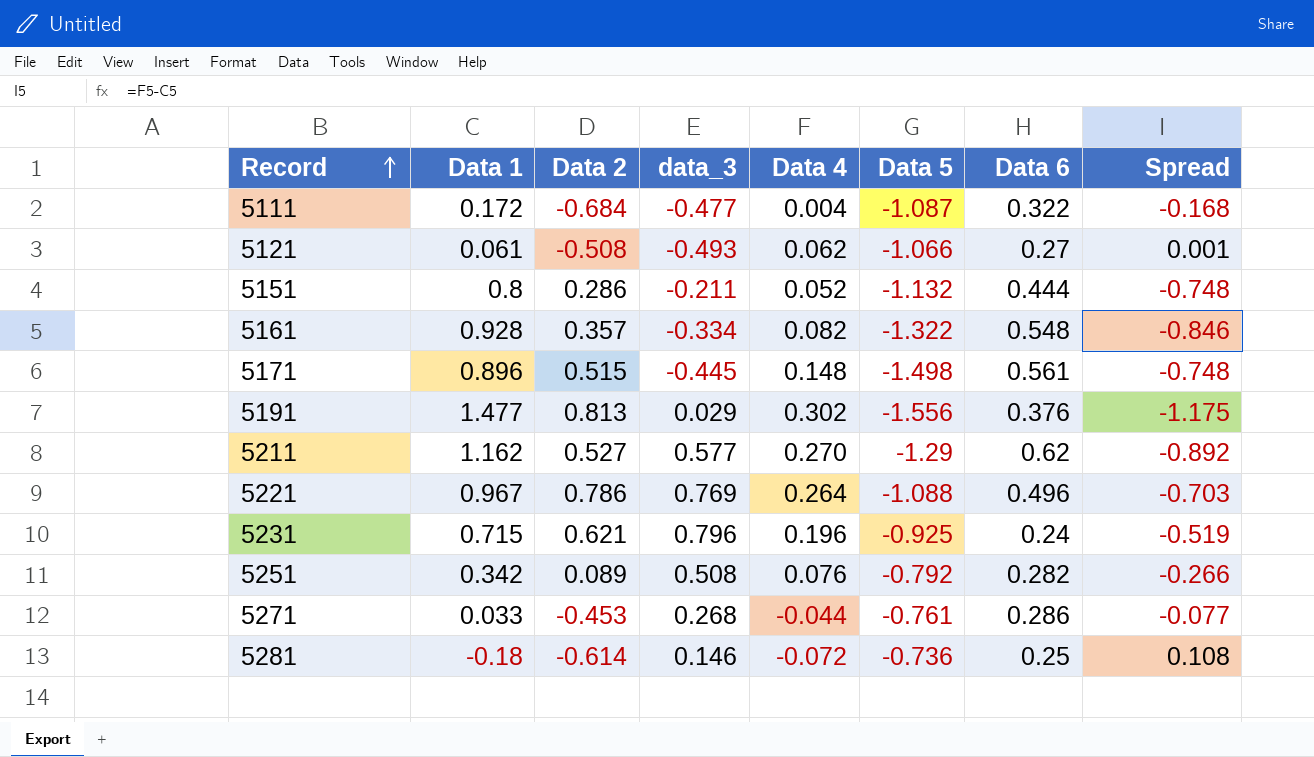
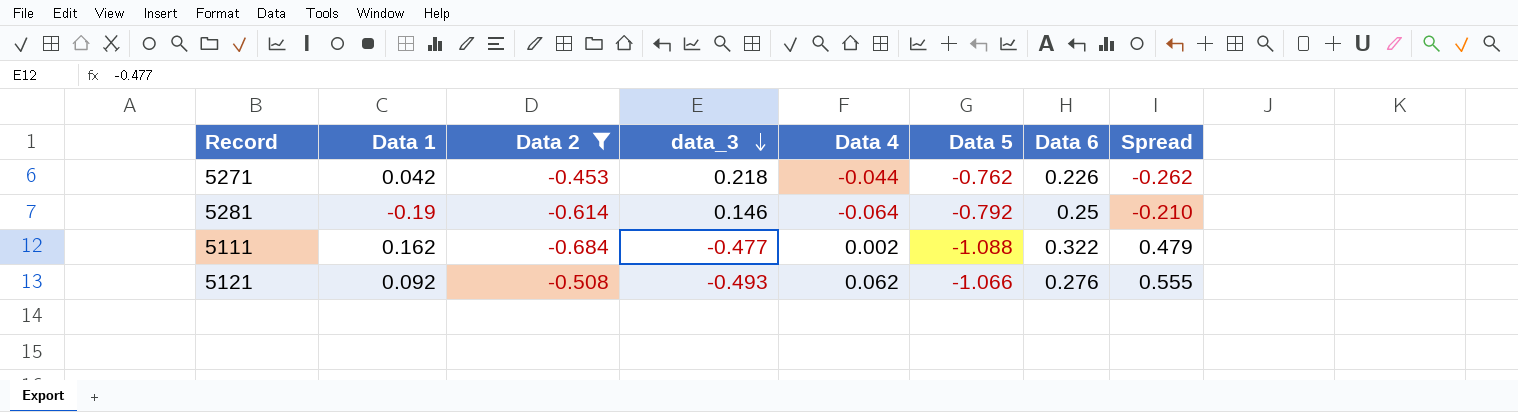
filter: none -> Data 2 <= -0.453
row order: Record ascending -> data_3 descending
column Spread | formula: [Data 4] - [Data 1] -> [Data 4] - [data_3]
5271 | Data 1: 0.033 -> 0.042
5271 | data_3: 0.268 -> 0.218
5271 | Data 5: -0.761 -> -0.762
5271 | Data 6: 0.286 -> 0.226
5281 | Data 1: -0.18 -> -0.19
5281 | Data 4: -0.072 -> -0.064
5281 | Data 5: -0.736 -> -0.792
5111 | Data 1: 0.172 -> 0.162
5111 | Data 4: 0.004 -> 0.002
5111 | Data 5: -1.087 -> -1.088
5121 | Data 1: 0.061 -> 0.092
5121 | Data 6: 0.27 -> 0.276

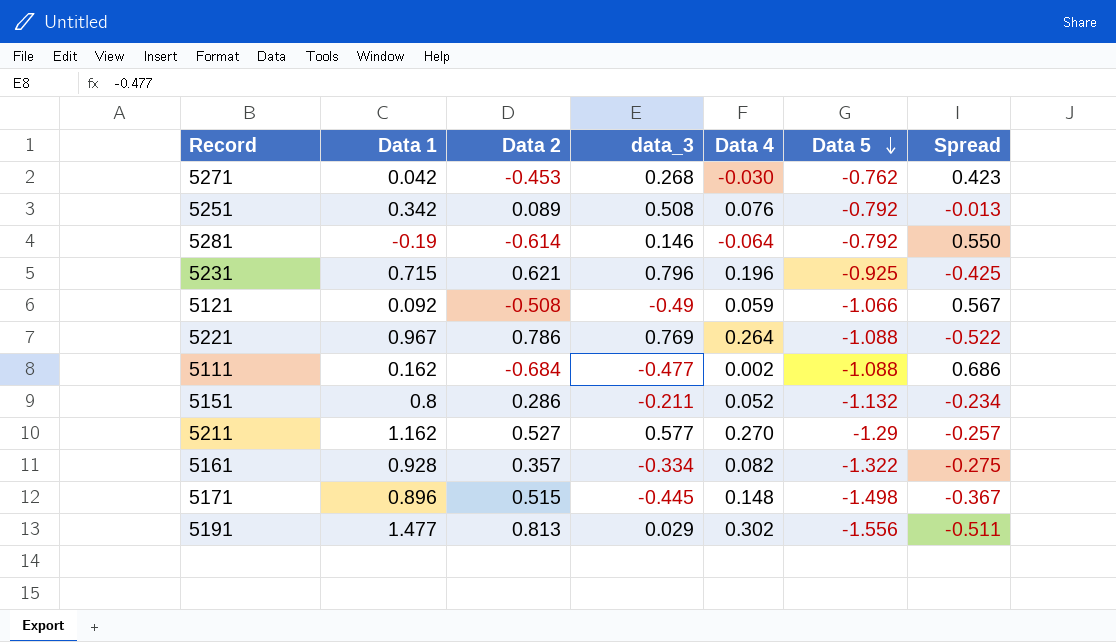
filter: Data 2 <= -0.453 -> none
row order: data_3 descending -> Data 5 descending
column Data 6 | position: 7 -> none
column Spread | formula: [Data 4] - [data_3] -> [Data 4] - [Data 2]
5271 | data_3: 0.218 -> 0.268
5271 | Data 4: -0.044 -> -0.030
5121 | data_3: -0.493 -> -0.49
5121 | Data 4: 0.062 -> 0.059

